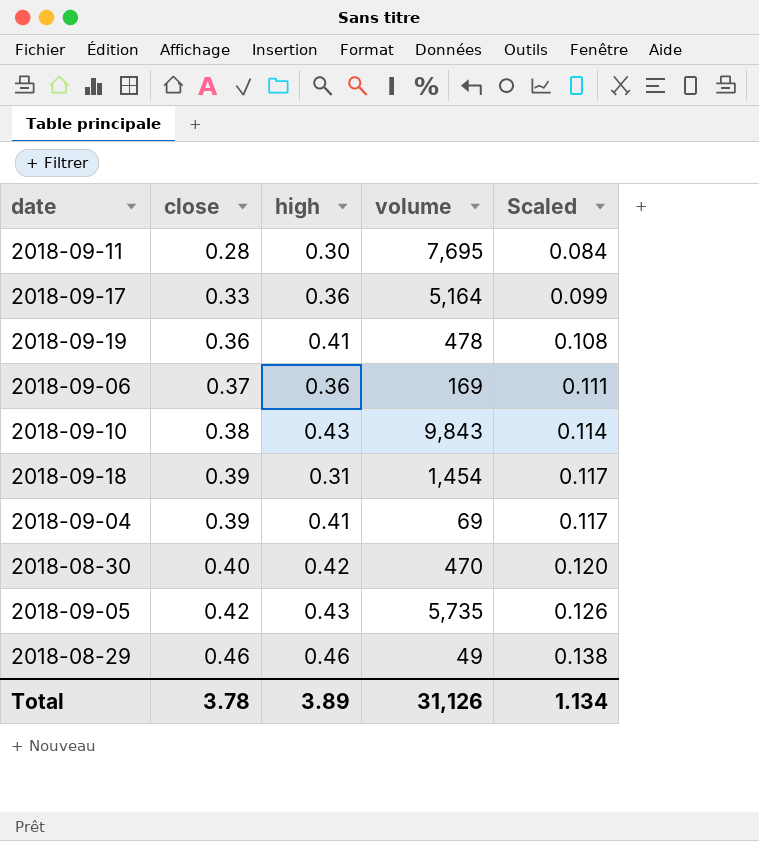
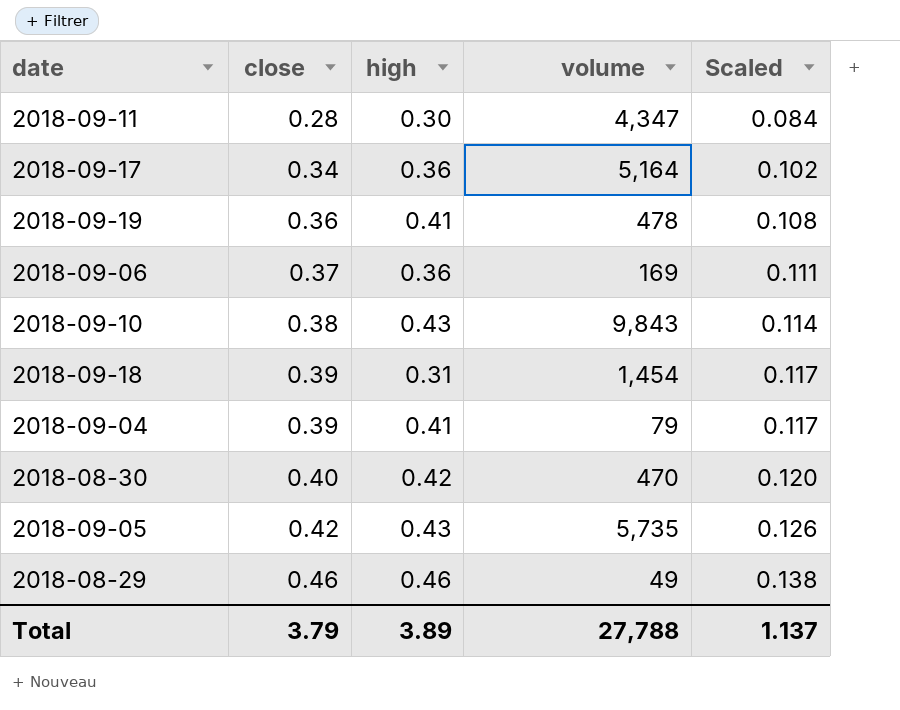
2018-09-11 | volume: 7,695 -> 4,347
2018-09-17 | close: 0.33 -> 0.34
2018-09-17 | Scaled: 0.099 -> 0.102
2018-09-04 | volume: 69 -> 79
Total | close: 3.78 -> 3.79
Total | volume: 31,126 -> 27,788
Total | Scaled: 1.134 -> 1.137

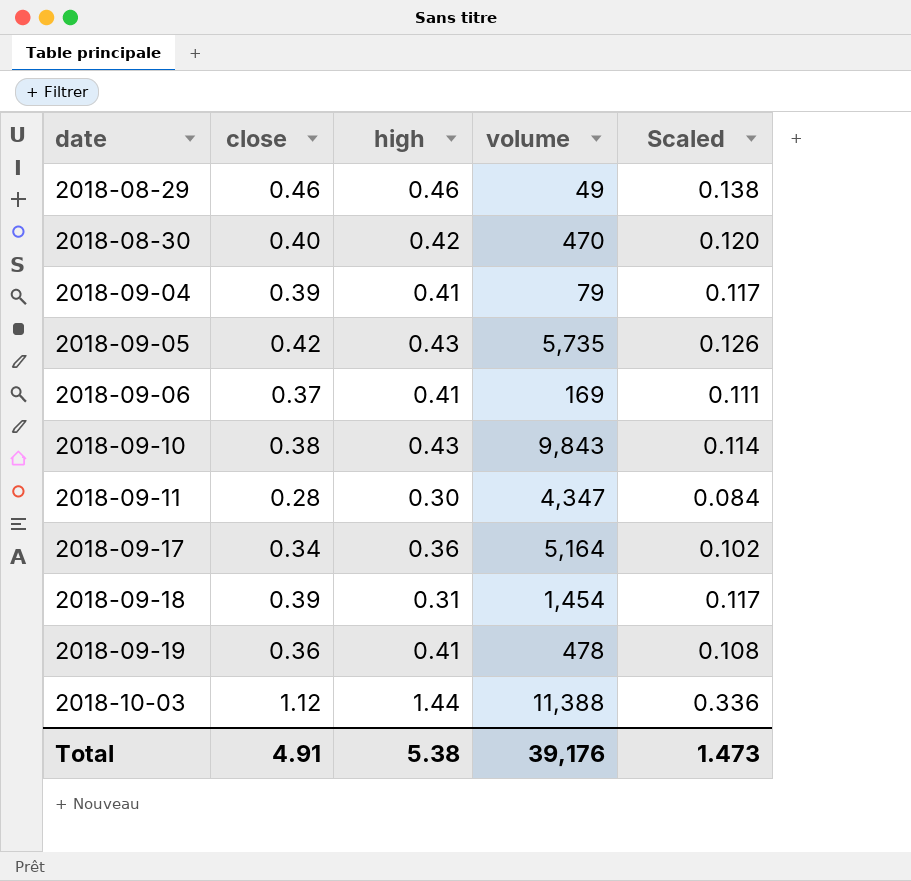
row order: close ascending -> date ascending
2018-09-06 | high: 0.36 -> 0.41
row 2018-10-03: none -> 1.12 | 1.44 | 11,388 | 0.336
Total | close: 3.79 -> 4.91
Total | high: 3.89 -> 5.38
Total | volume: 27,788 -> 39,176
Total | Scaled: 1.137 -> 1.473

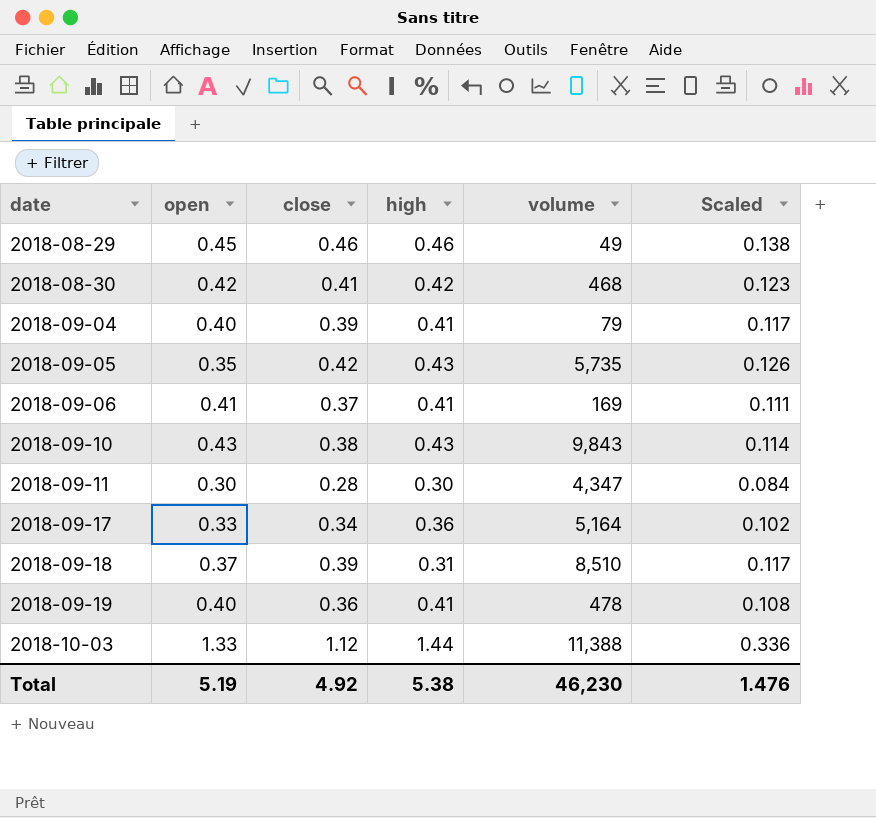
column open | position: none -> 2
2018-08-30 | close: 0.40 -> 0.41
2018-08-30 | volume: 470 -> 468
2018-08-30 | Scaled: 0.120 -> 0.123
2018-09-18 | volume: 1,454 -> 8,510
Total | close: 4.91 -> 4.92
Total | volume: 39,176 -> 46,230
Total | Scaled: 1.473 -> 1.476

